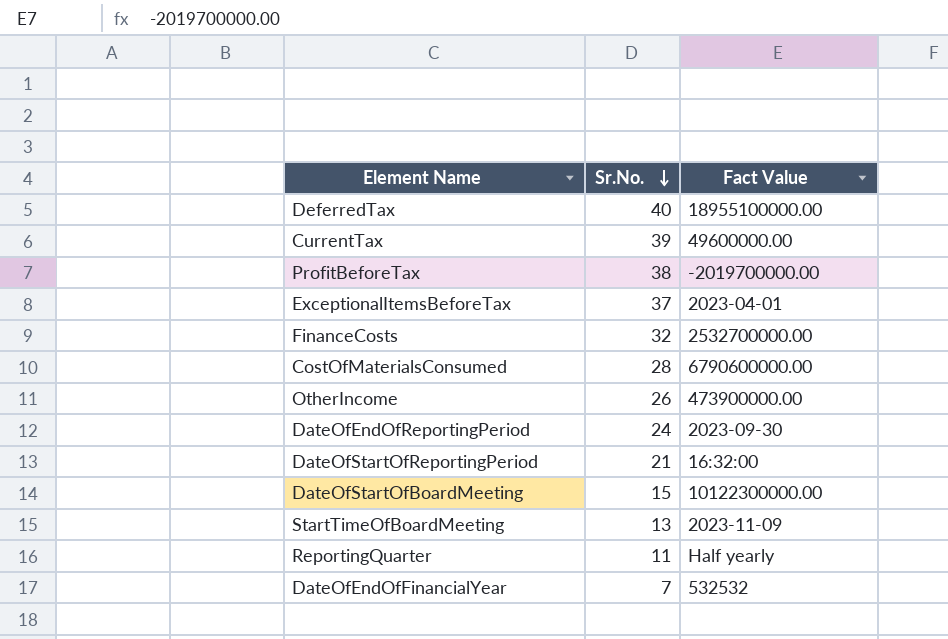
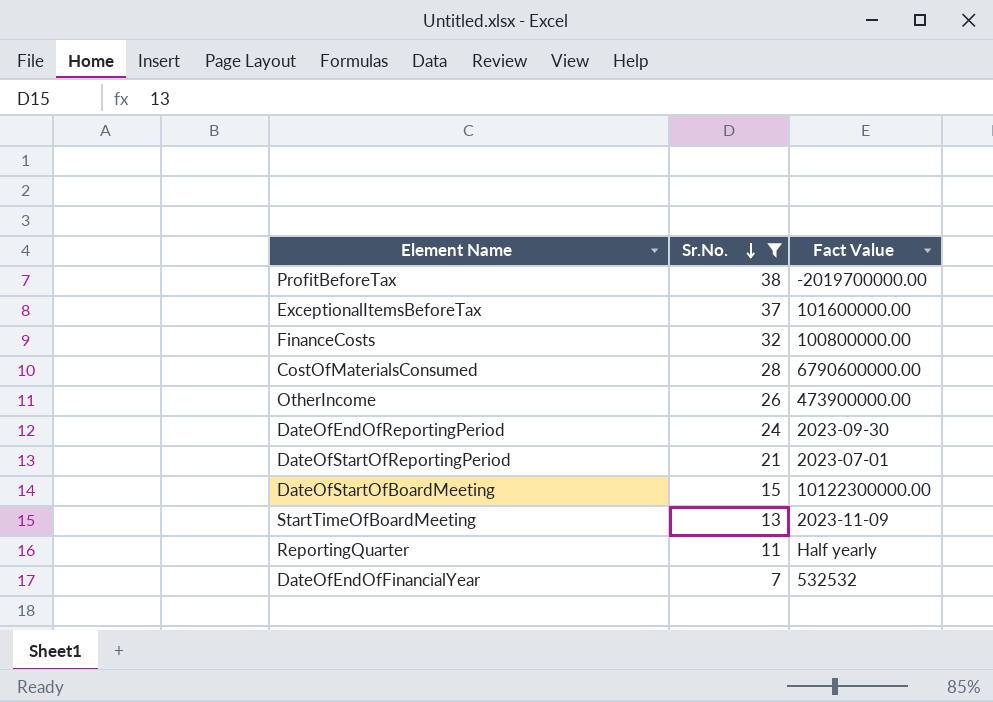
filter: none -> Sr.No. <= 38
ExceptionalItemsBeforeTax | Fact Value: 2023-04-01 -> 101600000.00
FinanceCosts | Fact Value: 2532700000.00 -> 100800000.00
DateOfStartOfReportingPeriod | Fact Value: 16:32:00 -> 2023-07-01

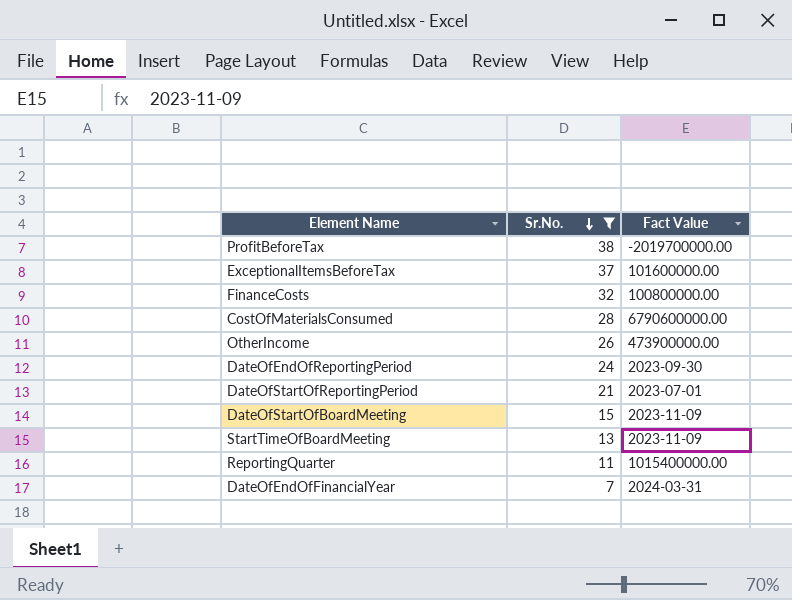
DateOfStartOfBoardMeeting | Fact Value: 10122300000.00 -> 2023-11-09
ReportingQuarter | Fact Value: Half yearly -> 1015400000.00
DateOfEndOfFinancialYear | Fact Value: 532532 -> 2024-03-31

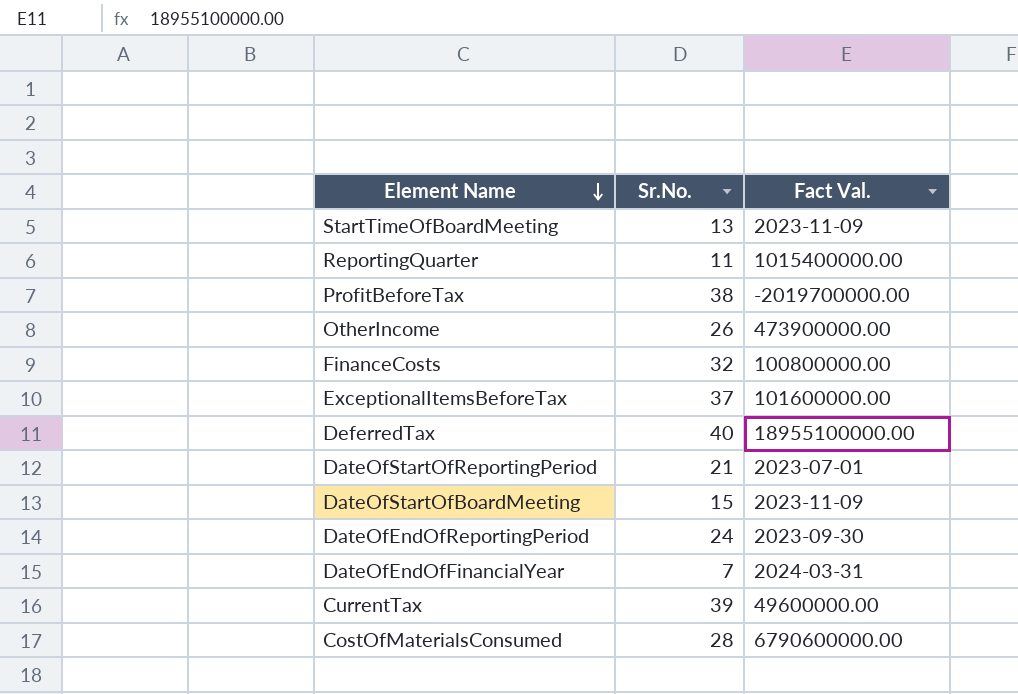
filter: Sr.No. <= 38 -> none
row order: Sr.No. descending -> Element Name descending
column name: Fact Value -> Fact Val.

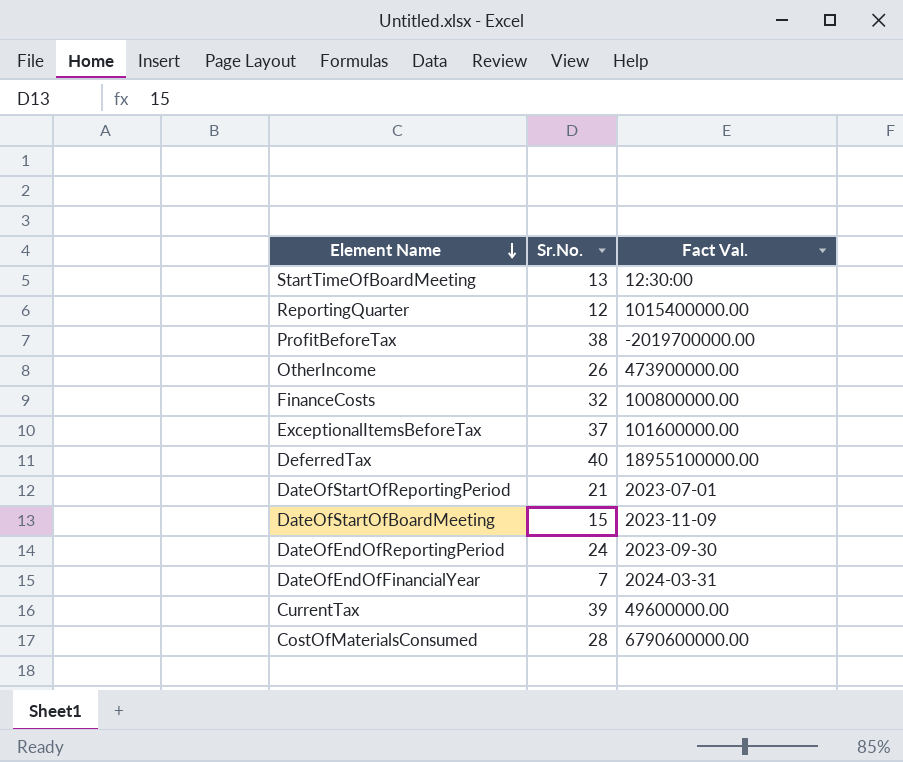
StartTimeOfBoardMeeting | Fact Val.: 2023-11-09 -> 12:30:00
ReportingQuarter | Sr.No.: 11 -> 12

